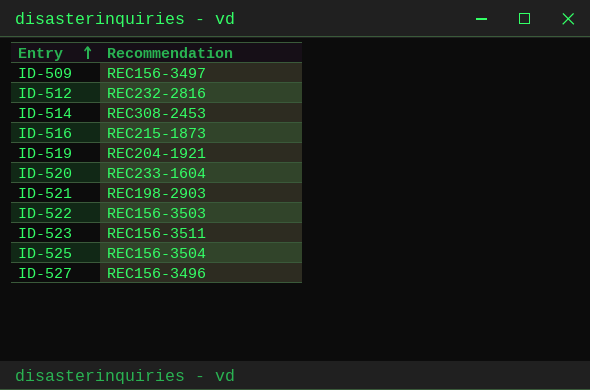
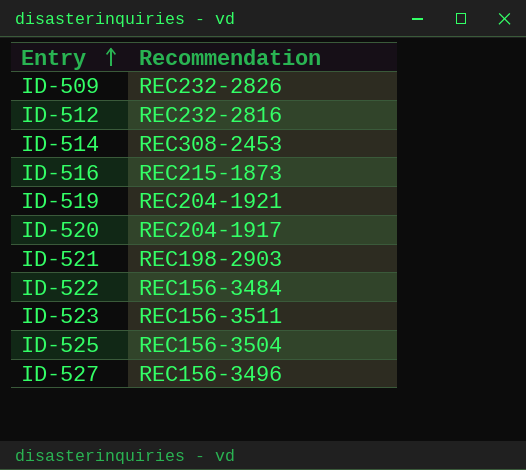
ID-509 | Recommendation: REC156-3497 -> REC232-2826
ID-520 | Recommendation: REC233-1604 -> REC204-1917
ID-522 | Recommendation: REC156-3503 -> REC156-3484

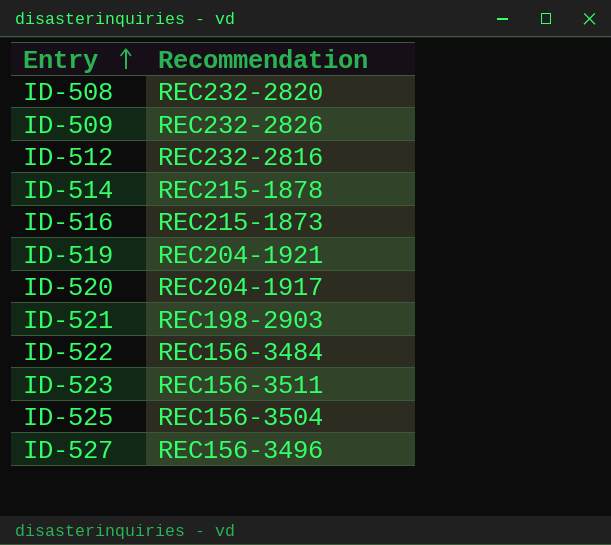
row ID-508: none -> REC232-2820
ID-514 | Recommendation: REC308-2453 -> REC215-1878

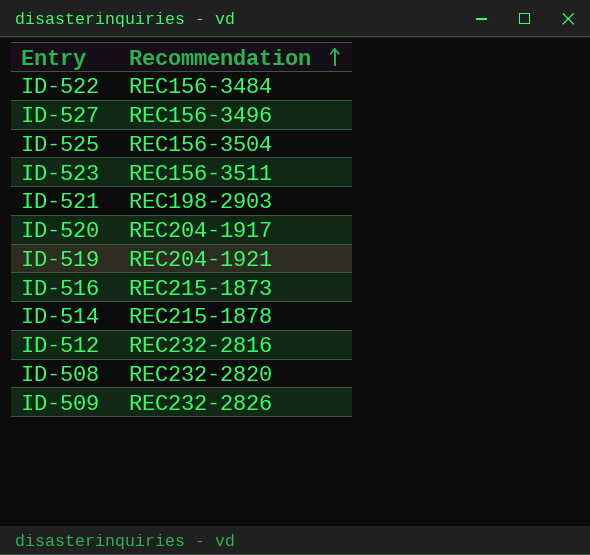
row order: Entry ascending -> Recommendation ascending

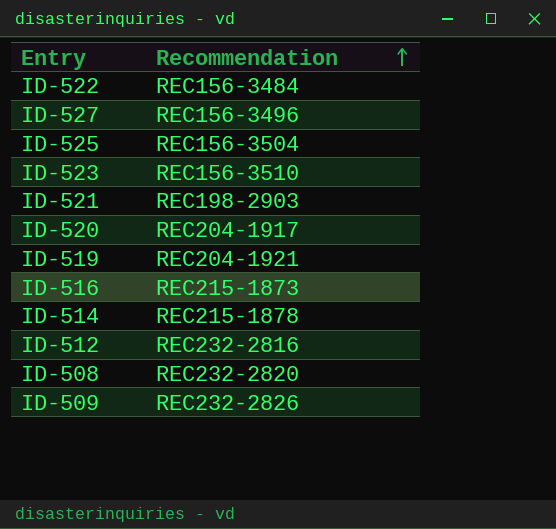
ID-523 | Recommendation: REC156-3511 -> REC156-3510

